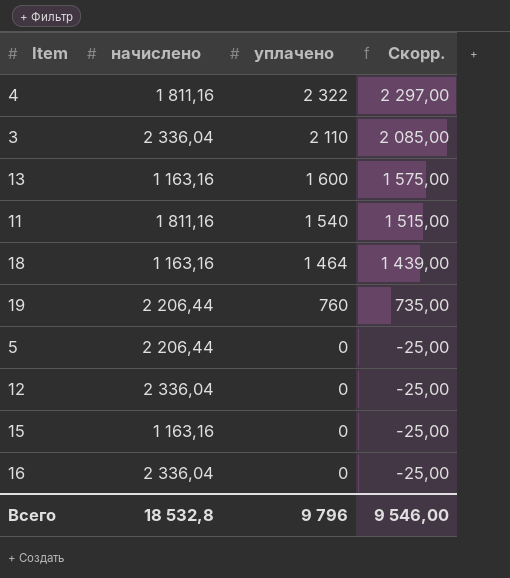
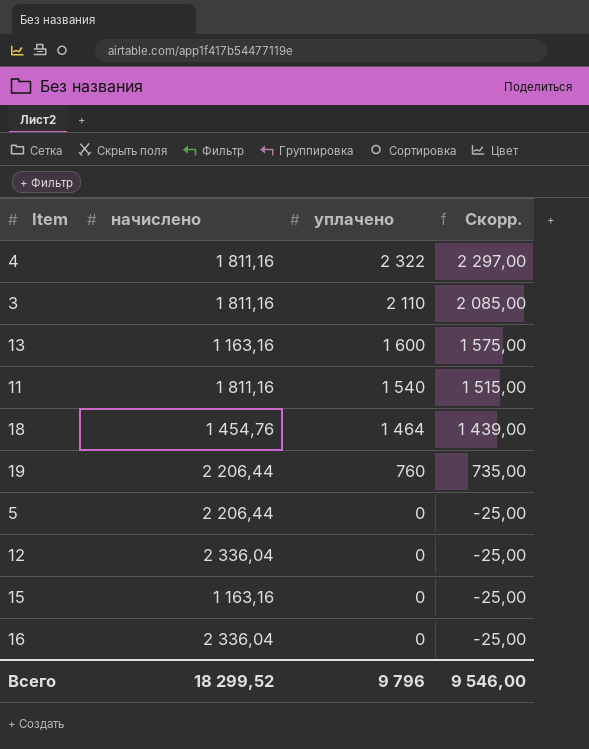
3 | начислено: 2 336,04 -> 1 811,16
18 | начислено: 1 163,16 -> 1 454,76
Всего | начислено: 18 532,8 -> 18 299,52

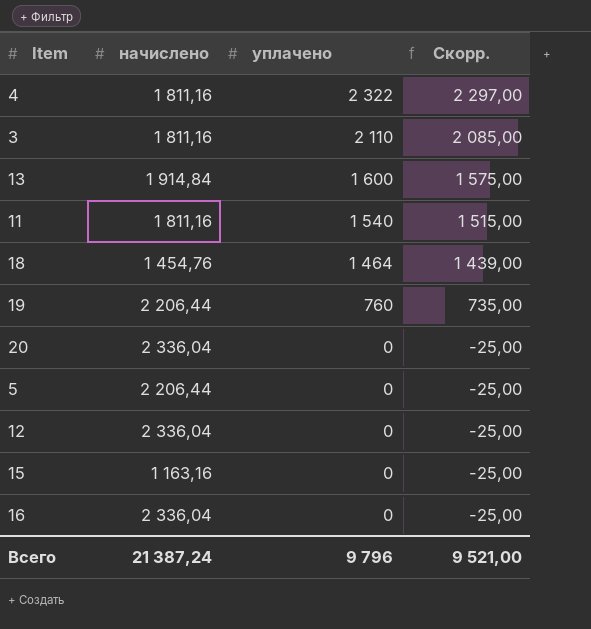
13 | начислено: 1 163,16 -> 1 914,84
row 20: none -> 2 336,04 | 0 | -25,00
Всего | начислено: 18 299,52 -> 21 387,24
Всего | Скорр.: 9 546,00 -> 9 521,00

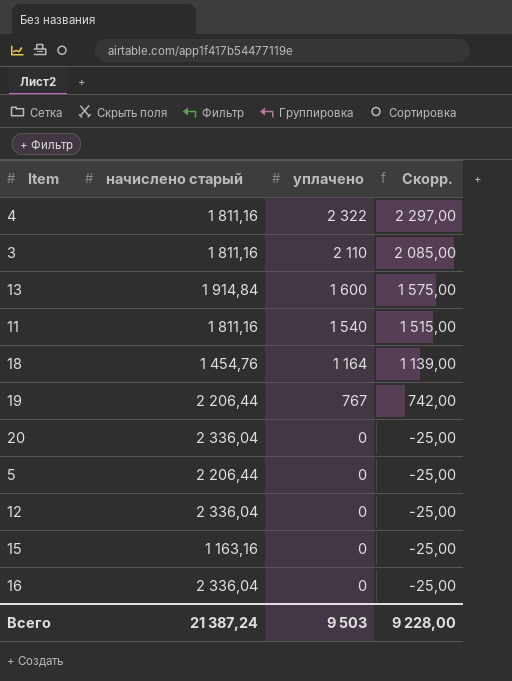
column name: начислено -> начислено старый
18 | уплачено: 1 464 -> 1 164
18 | Скорр.: 1 439,00 -> 1 139,00
19 | уплачено: 760 -> 767
19 | Скорр.: 735,00 -> 742,00
Всего | уплачено: 9 796 -> 9 503
Всего | Скорр.: 9 521,00 -> 9 228,00

